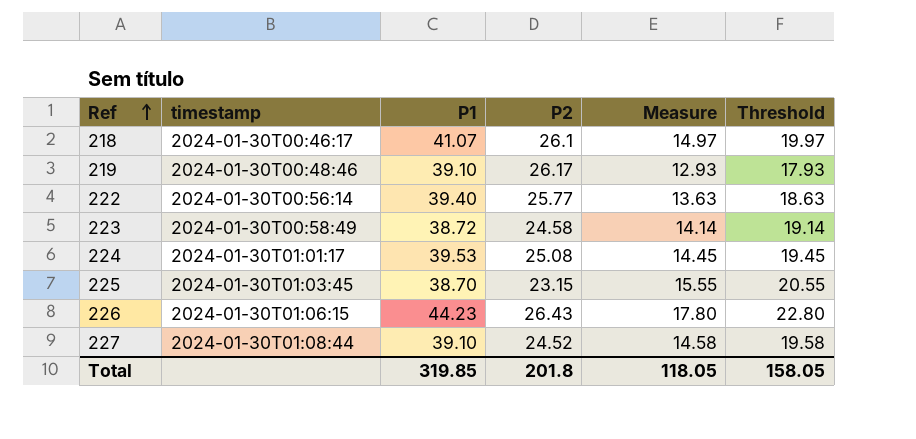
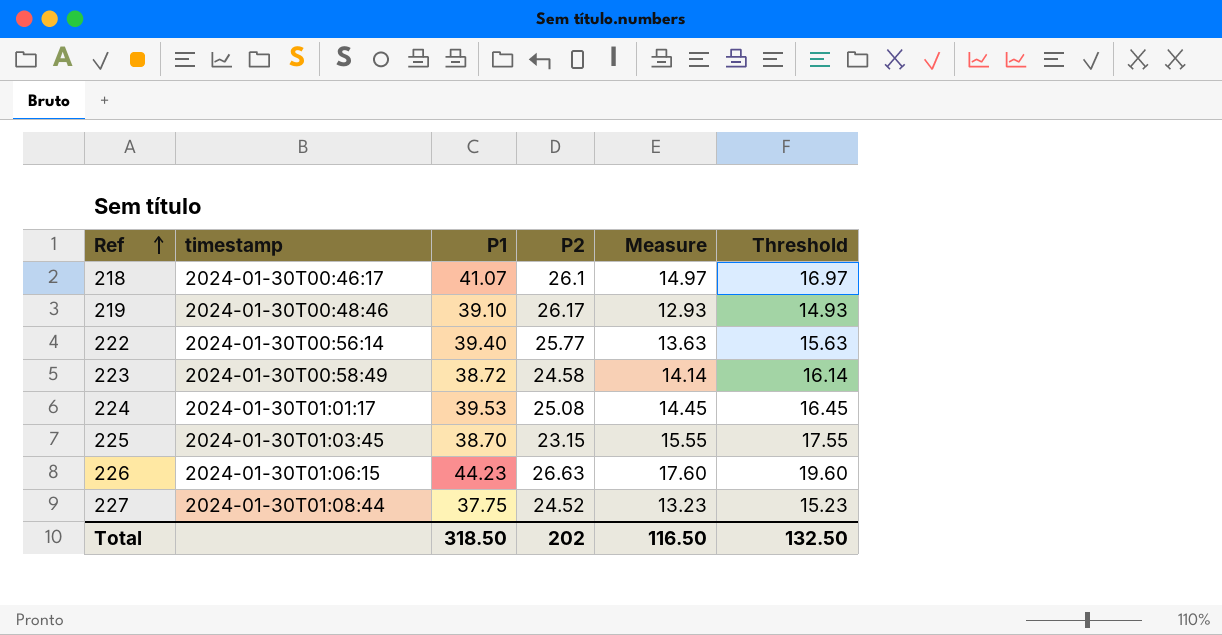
column Threshold | formula: [Measure] + 5 -> [Measure] + 2
226 | P2: 26.43 -> 26.63
226 | Measure: 17.80 -> 17.60
227 | P1: 39.10 -> 37.75
227 | Measure: 14.58 -> 13.23
Total | P1: 319.85 -> 318.50
Total | P2: 201.8 -> 202
Total | Measure: 118.05 -> 116.50
Total | Threshold: 158.05 -> 132.50

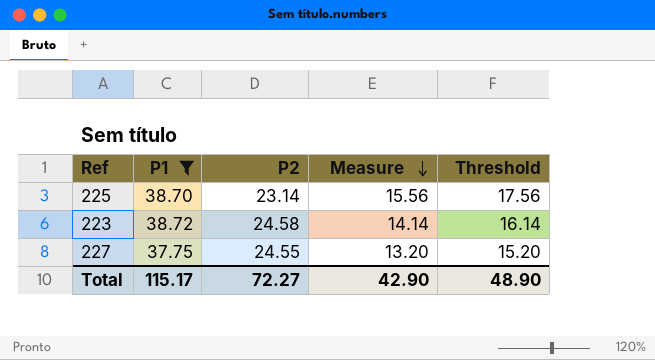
filter: none -> P1 <= 38.72
row order: Ref ascending -> Measure descending
column timestamp | position: 2 -> none
225 | P2: 23.15 -> 23.14
225 | Measure: 15.55 -> 15.56
225 | Threshold: 17.55 -> 17.56
227 | P2: 24.52 -> 24.55
227 | Measure: 13.23 -> 13.20
227 | Threshold: 15.23 -> 15.20
Total | P1: 318.50 -> 115.17
Total | P2: 202 -> 72.27
Total | Measure: 116.50 -> 42.90
Total | Threshold: 132.50 -> 48.90

